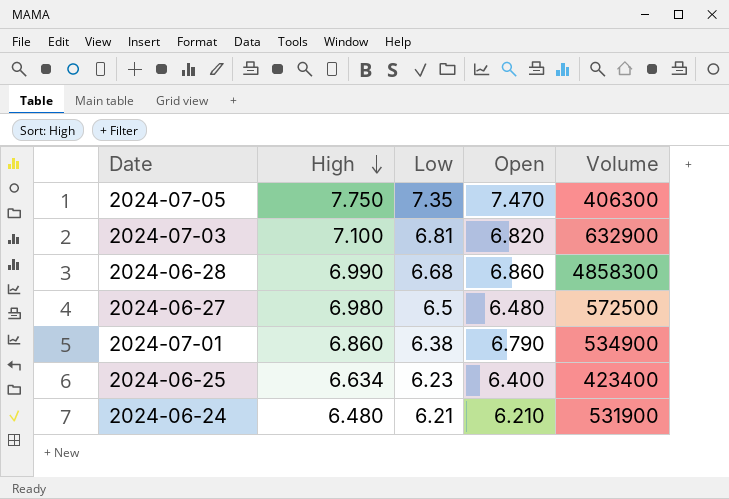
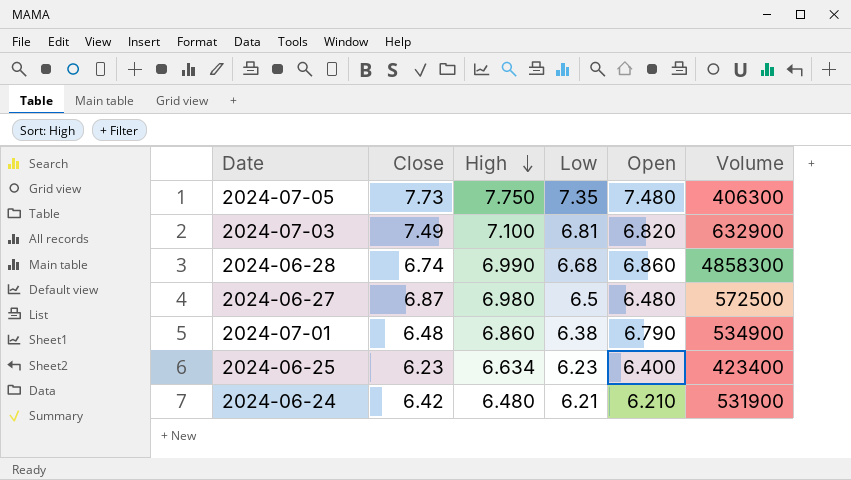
column Close | position: none -> 2
2024-07-05 | Open: 7.470 -> 7.480

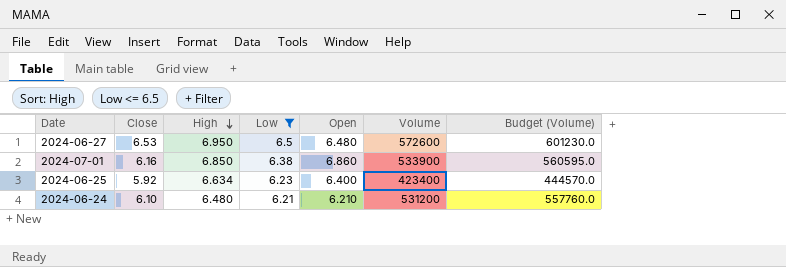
filter: none -> Low <= 6.5
column Budget (Volume) | formula: none -> [Volume] * 1.05
2024-06-27 | Close: 6.87 -> 6.53
2024-06-27 | High: 6.980 -> 6.950
2024-06-27 | Volume: 572500 -> 572600
2024-07-01 | Close: 6.48 -> 6.16
2024-07-01 | High: 6.860 -> 6.850
2024-07-01 | Open: 6.790 -> 6.860
2024-07-01 | Volume: 534900 -> 533900
2024-06-25 | Close: 6.23 -> 5.92
2024-06-24 | Close: 6.42 -> 6.10
2024-06-24 | Volume: 531900 -> 531200

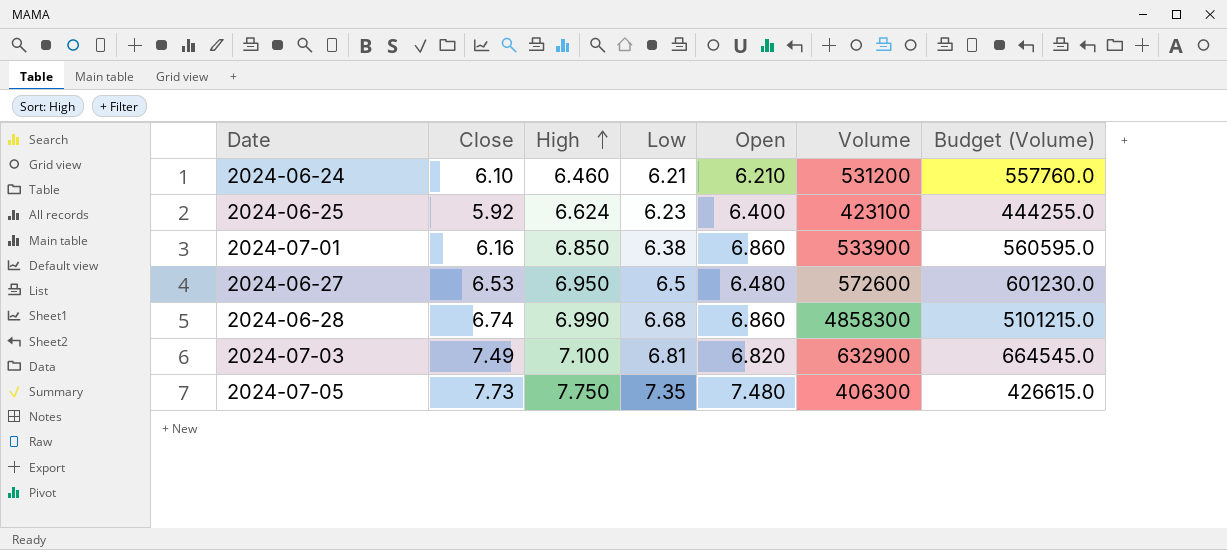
filter: Low <= 6.5 -> none
row order: High descending -> High ascending
2024-06-24 | High: 6.480 -> 6.460
2024-06-25 | High: 6.634 -> 6.624
2024-06-25 | Volume: 423400 -> 423100
2024-06-25 | Budget (Volume): 444570.0 -> 444255.0

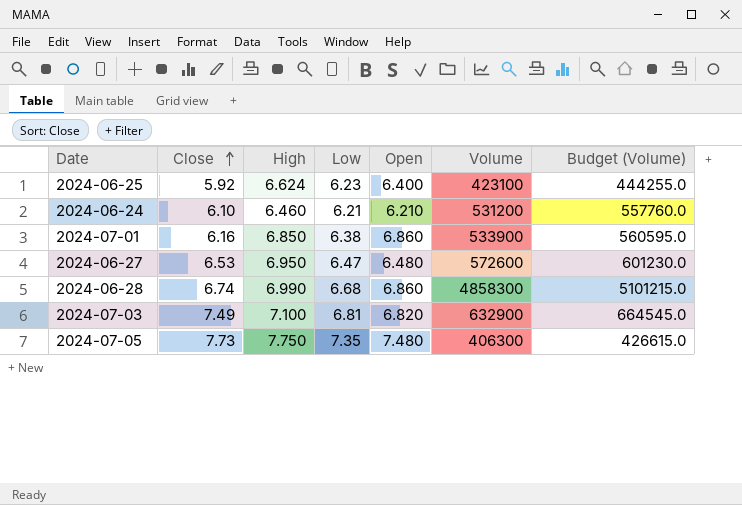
row order: High ascending -> Close ascending
2024-06-27 | Low: 6.5 -> 6.47

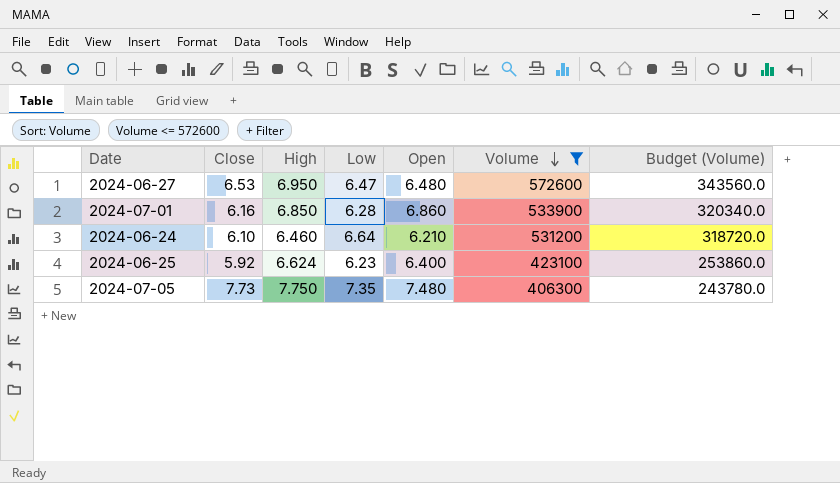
filter: none -> Volume <= 572600
row order: Close ascending -> Volume descending
column Budget (Volume) | formula: [Volume] * 1.05 -> [Volume] * 0.6
2024-07-01 | Low: 6.38 -> 6.28
2024-06-24 | Low: 6.21 -> 6.64

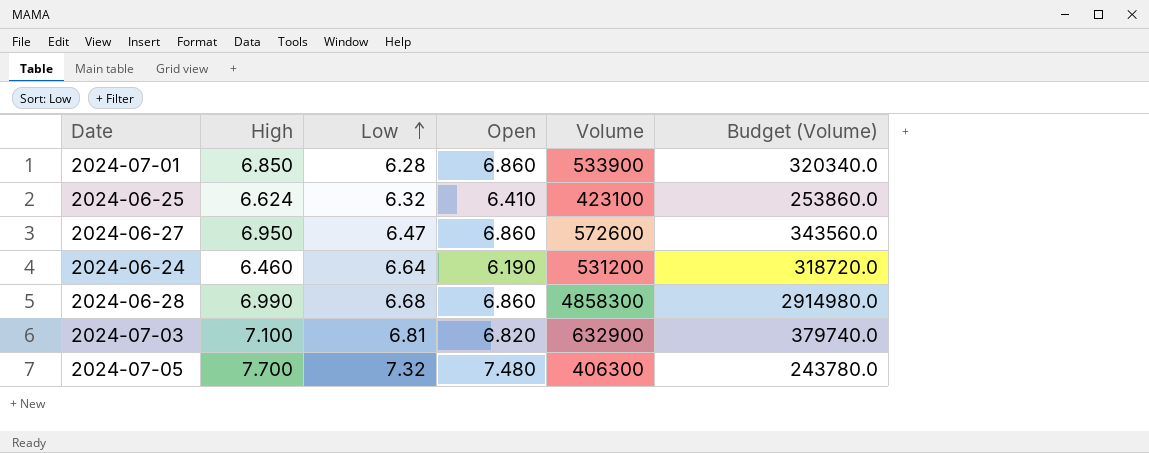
filter: Volume <= 572600 -> none
row order: Volume descending -> Low ascending
column Close | position: 2 -> none
2024-06-25 | Low: 6.23 -> 6.32
2024-06-25 | Open: 6.400 -> 6.410
2024-06-27 | Open: 6.480 -> 6.860
2024-06-24 | Open: 6.210 -> 6.190
2024-07-05 | High: 7.750 -> 7.700
2024-07-05 | Low: 7.35 -> 7.32

